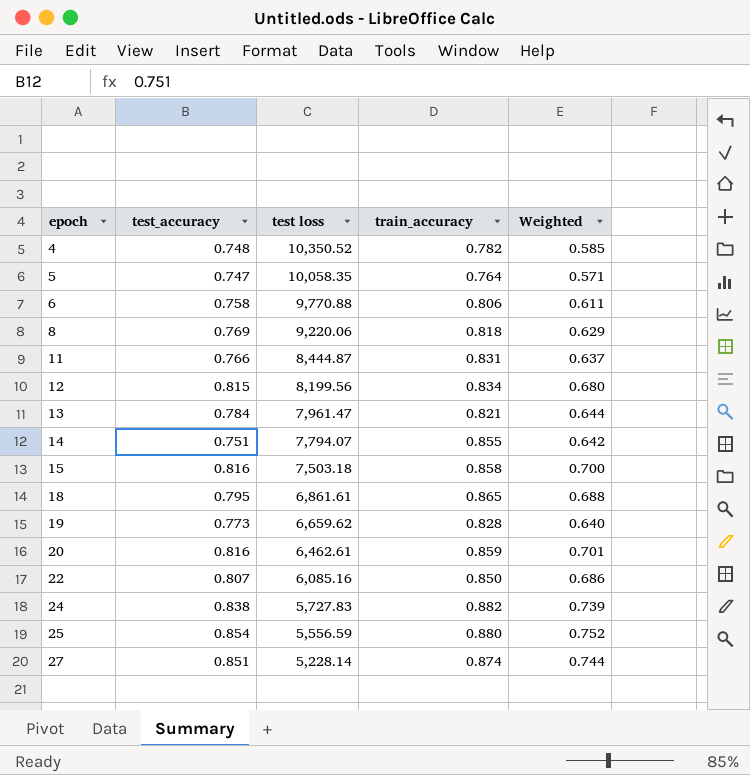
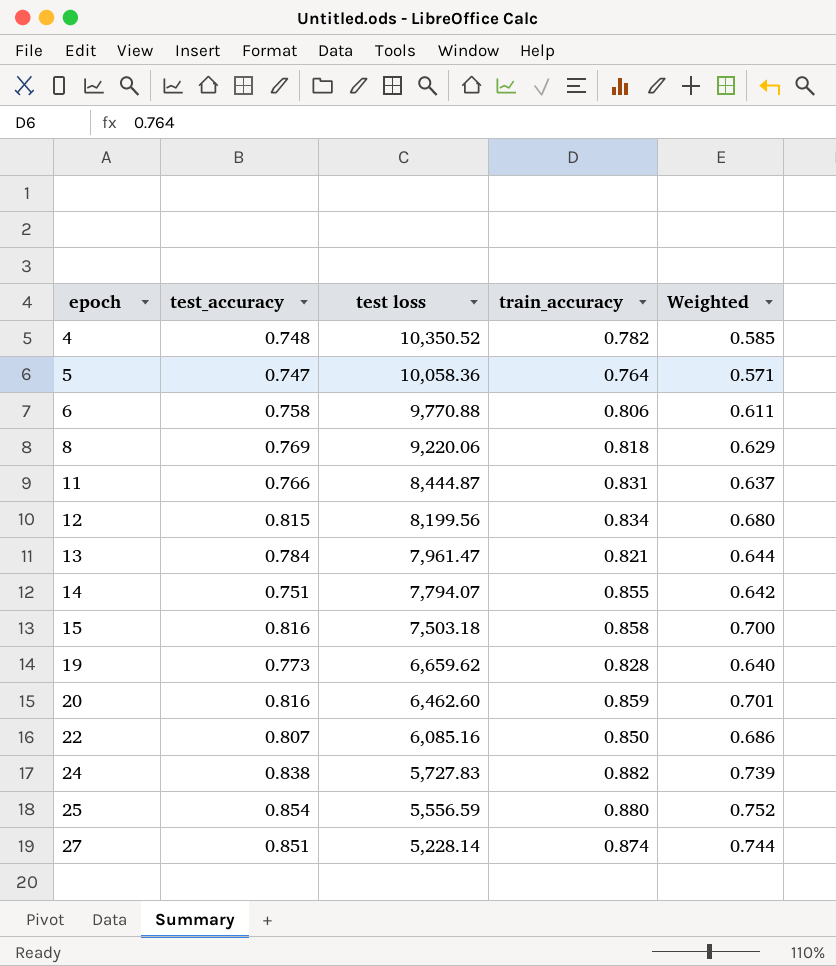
row 18: 0.795 | 6,861.61 | 0.865 | 0.688 -> none
5 | test loss: 10,058.35 -> 10,058.36
20 | test loss: 6,462.61 -> 6,462.60

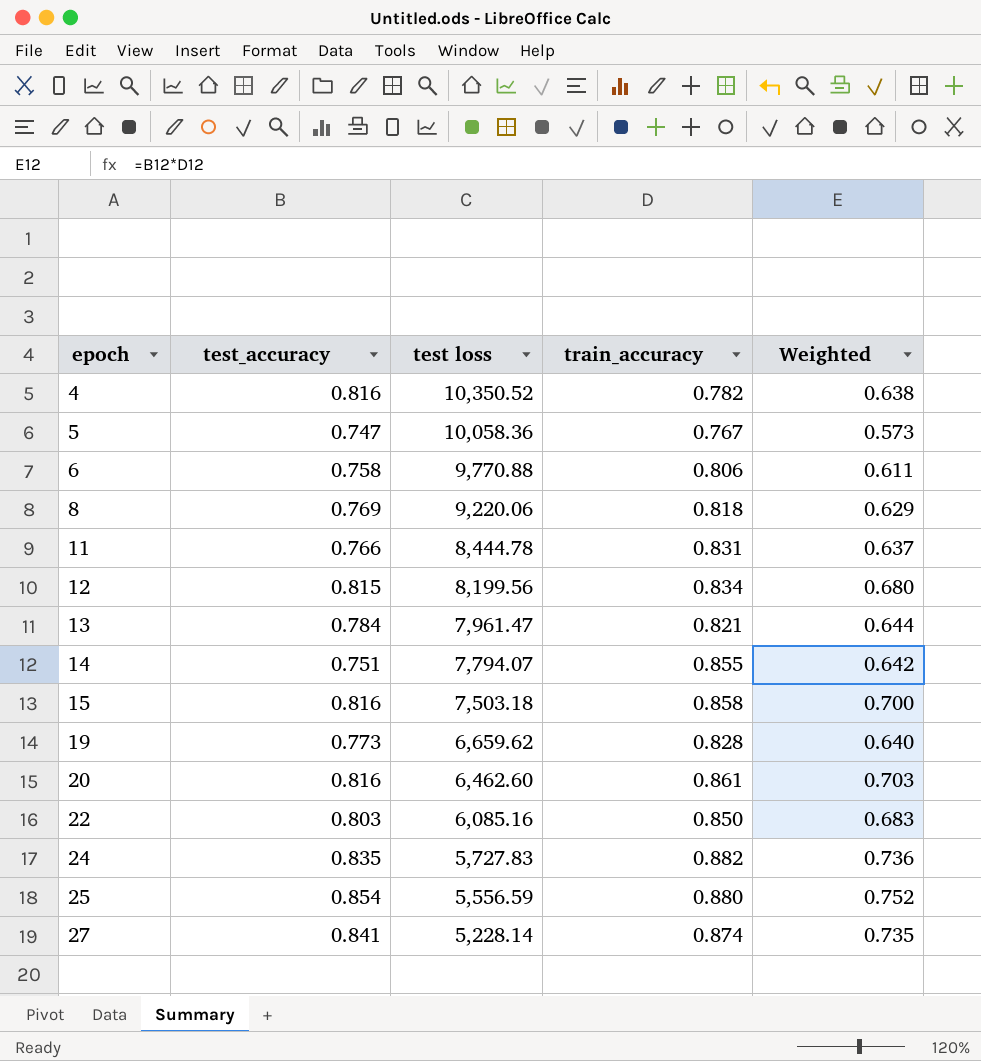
4 | test_accuracy: 0.748 -> 0.816
4 | Weighted: 0.585 -> 0.638
5 | train_accuracy: 0.764 -> 0.767
5 | Weighted: 0.571 -> 0.573
11 | test loss: 8,444.87 -> 8,444.78
20 | train_accuracy: 0.859 -> 0.861
20 | Weighted: 0.701 -> 0.703
22 | test_accuracy: 0.807 -> 0.803
22 | Weighted: 0.686 -> 0.683
24 | test_accuracy: 0.838 -> 0.835
24 | Weighted: 0.739 -> 0.736
27 | test_accuracy: 0.851 -> 0.841
27 | Weighted: 0.744 -> 0.735

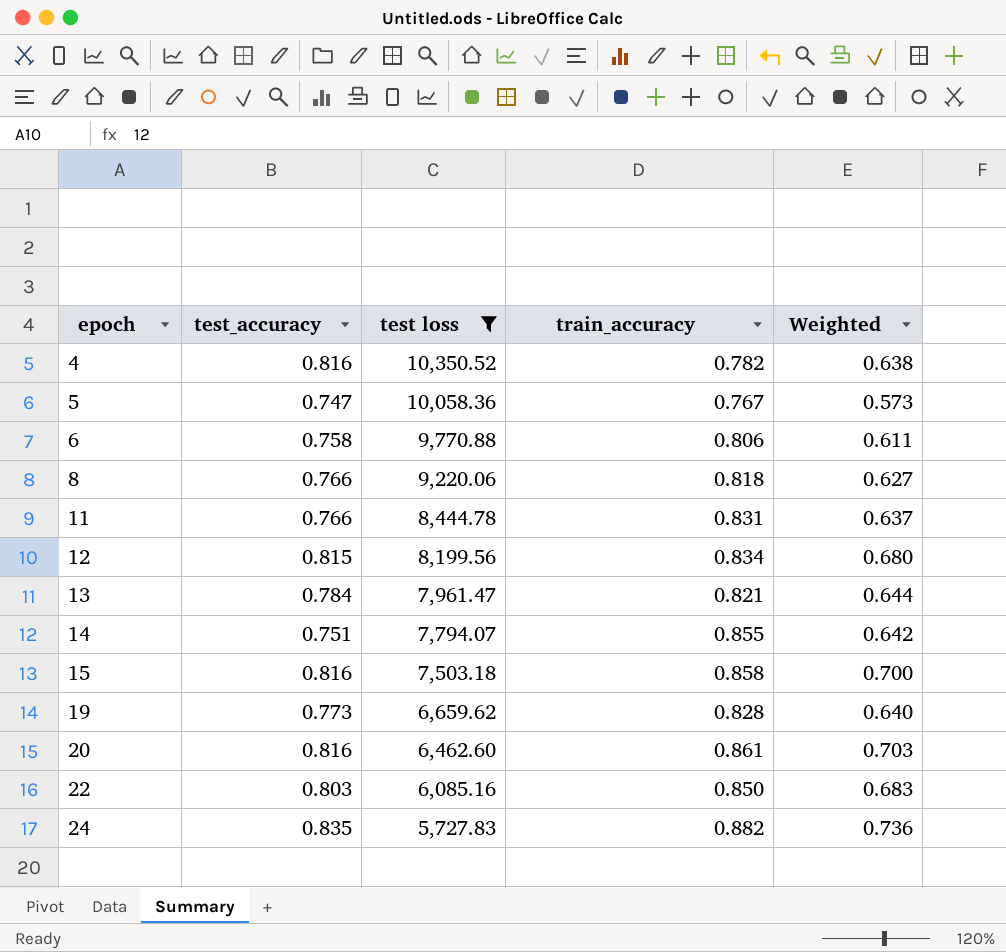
filter: none -> test loss >= 5,727.83
8 | test_accuracy: 0.769 -> 0.766
8 | Weighted: 0.629 -> 0.627

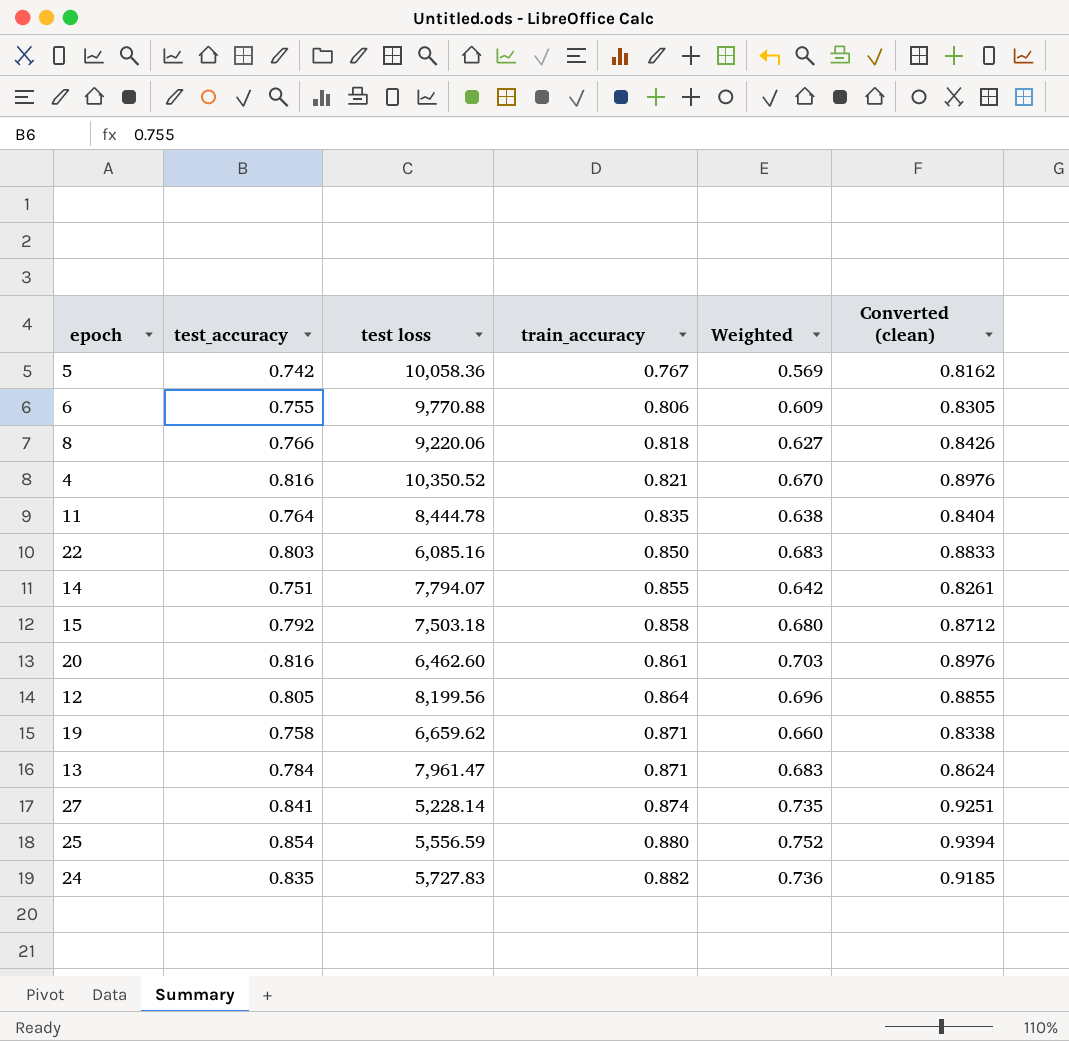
filter: test loss >= 5,727.83 -> none
row order: epoch ascending -> train_accuracy ascending
column Converted (clean) | formula: none -> [test_accuracy] * 1.1
5 | test_accuracy: 0.747 -> 0.742
5 | Weighted: 0.573 -> 0.569
6 | test_accuracy: 0.758 -> 0.755
6 | Weighted: 0.611 -> 0.609
4 | train_accuracy: 0.782 -> 0.821
4 | Weighted: 0.638 -> 0.670
11 | test_accuracy: 0.766 -> 0.764
11 | train_accuracy: 0.831 -> 0.835
11 | Weighted: 0.637 -> 0.638
15 | test_accuracy: 0.816 -> 0.792
15 | Weighted: 0.700 -> 0.680
12 | test_accuracy: 0.815 -> 0.805
12 | train_accuracy: 0.834 -> 0.864
12 | Weighted: 0.680 -> 0.696
19 | test_accuracy: 0.773 -> 0.758
19 | train_accuracy: 0.828 -> 0.871
19 | Weighted: 0.640 -> 0.660
13 | train_accuracy: 0.821 -> 0.871
13 | Weighted: 0.644 -> 0.683

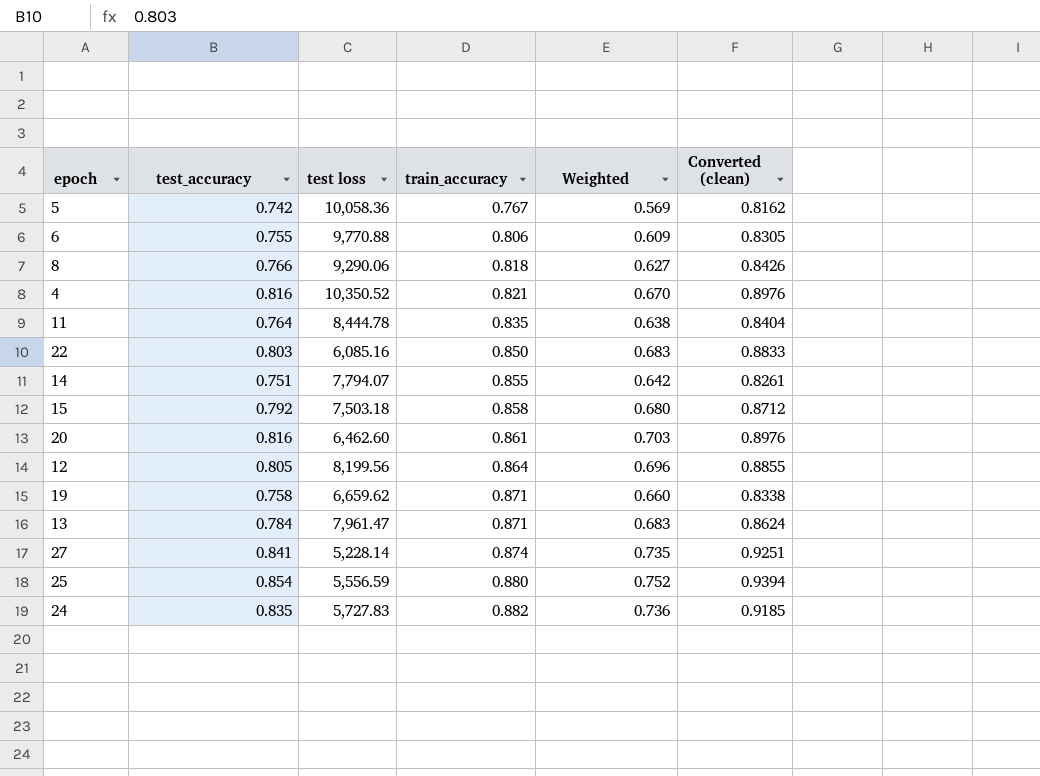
8 | test loss: 9,220.06 -> 9,290.06

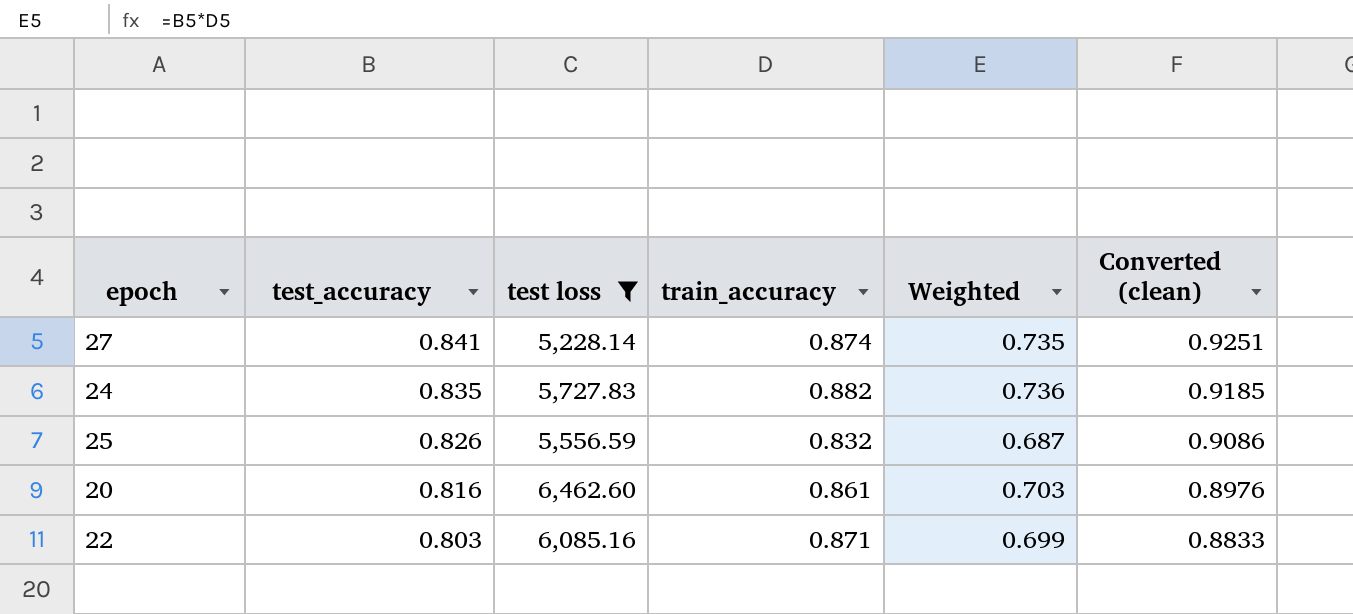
filter: none -> test loss <= 6,462.60
row order: train_accuracy ascending -> test_accuracy descending
25 | test_accuracy: 0.854 -> 0.826
25 | train_accuracy: 0.880 -> 0.832
25 | Weighted: 0.752 -> 0.687
25 | Converted (clean): 0.9394 -> 0.9086
22 | train_accuracy: 0.850 -> 0.871
22 | Weighted: 0.683 -> 0.699

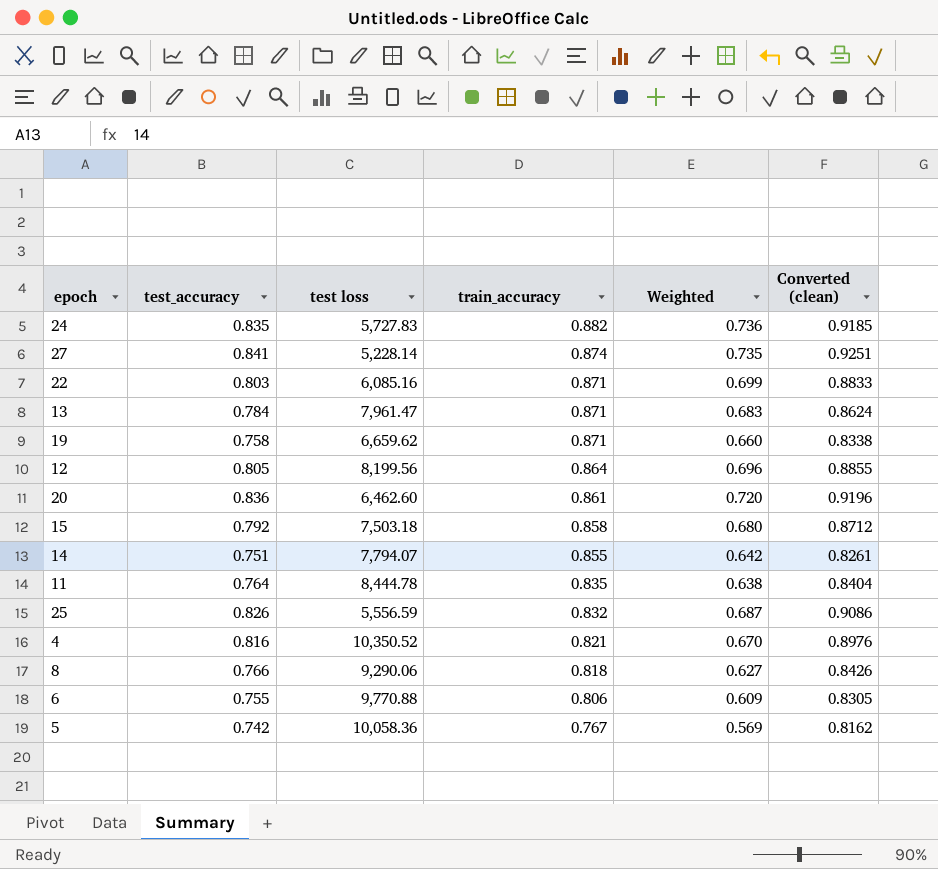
filter: test loss <= 6,462.60 -> none
row order: test_accuracy descending -> train_accuracy descending
20 | test_accuracy: 0.816 -> 0.836
20 | Weighted: 0.703 -> 0.720
20 | Converted (clean): 0.8976 -> 0.9196

